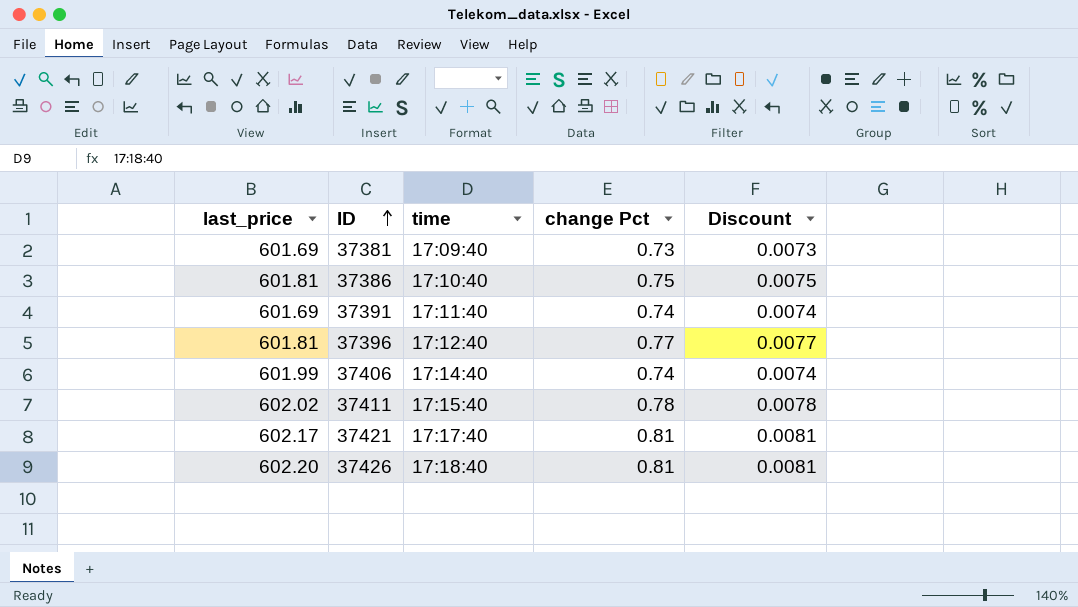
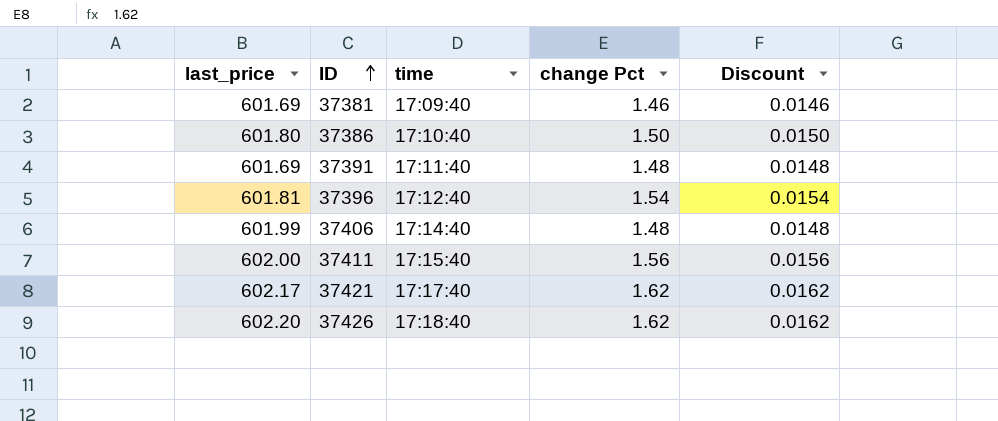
37381 | change Pct: 0.73 -> 1.46
37381 | Discount: 0.0073 -> 0.0146
37386 | last_price: 601.81 -> 601.80
37386 | change Pct: 0.75 -> 1.50
37386 | Discount: 0.0075 -> 0.0150
37391 | change Pct: 0.74 -> 1.48
37391 | Discount: 0.0074 -> 0.0148
37396 | change Pct: 0.77 -> 1.54
37396 | Discount: 0.0077 -> 0.0154
37406 | change Pct: 0.74 -> 1.48
37406 | Discount: 0.0074 -> 0.0148
37411 | last_price: 602.02 -> 602.00
37411 | change Pct: 0.78 -> 1.56
37411 | Discount: 0.0078 -> 0.0156
37421 | change Pct: 0.81 -> 1.62
37421 | Discount: 0.0081 -> 0.0162
37426 | change Pct: 0.81 -> 1.62
37426 | Discount: 0.0081 -> 0.0162

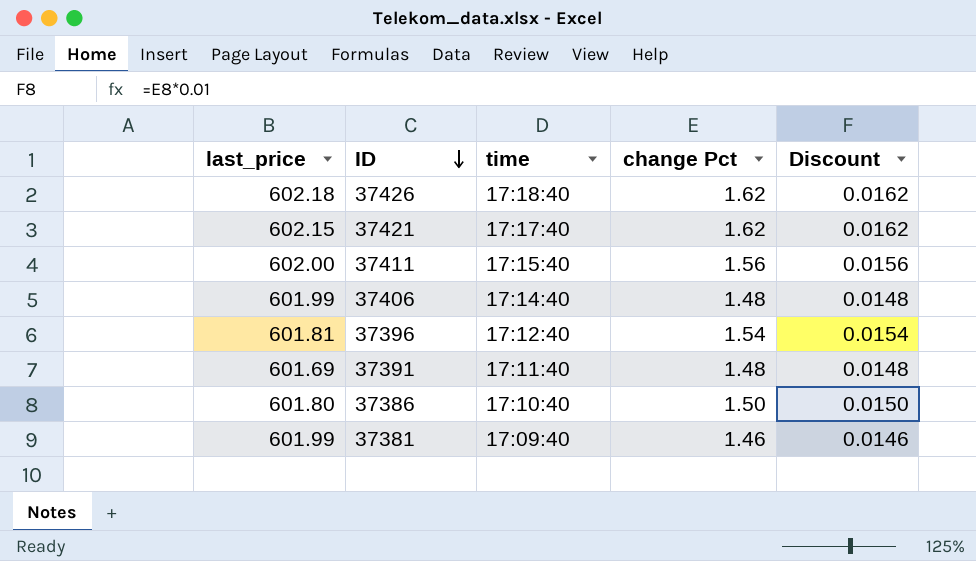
row order: ID ascending -> ID descending
37426 | last_price: 602.20 -> 602.18
37421 | last_price: 602.17 -> 602.15
37381 | last_price: 601.69 -> 601.99

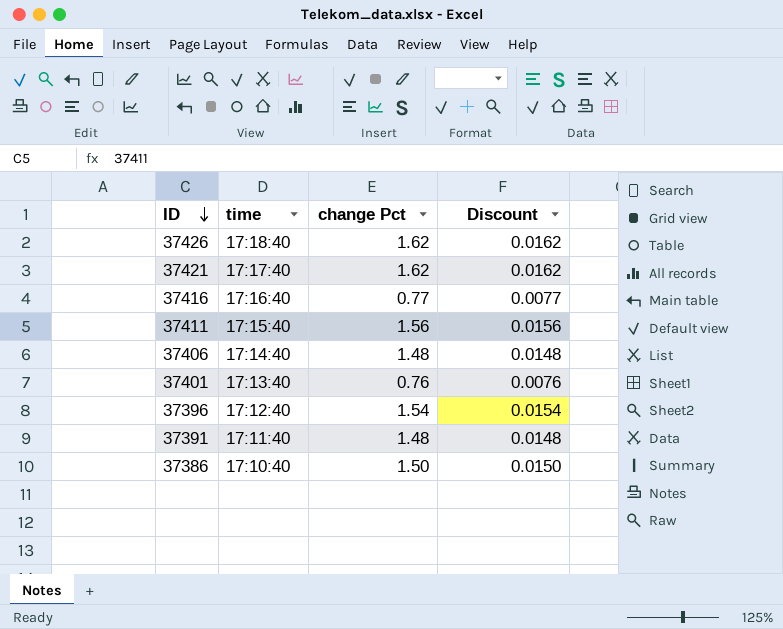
column last_price | position: 1 -> none
row 37381: 601.99 | 17:09:40 | 1.46 | 0.0146 -> none
row 37416: none -> 17:16:40 | 0.77 | 0.0077
row 37401: none -> 17:13:40 | 0.76 | 0.0076

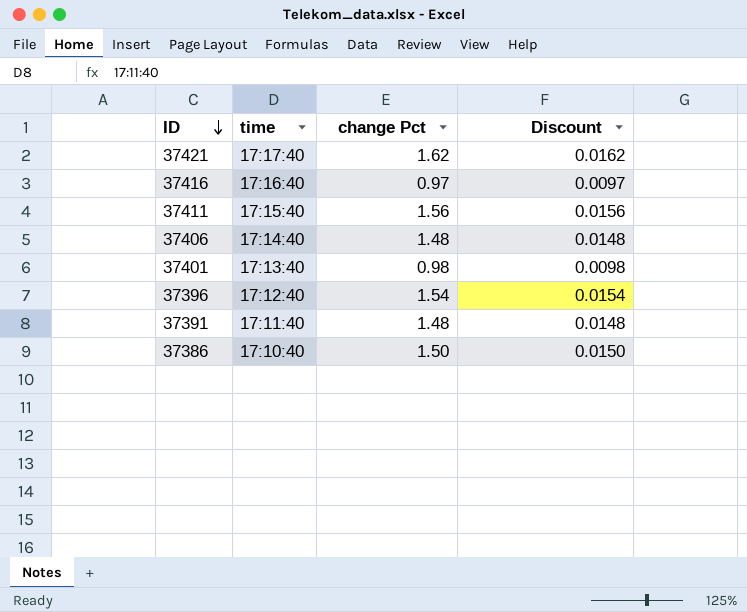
row 37426: 17:18:40 | 1.62 | 0.0162 -> none
37416 | change Pct: 0.77 -> 0.97
37416 | Discount: 0.0077 -> 0.0097
37401 | change Pct: 0.76 -> 0.98
37401 | Discount: 0.0076 -> 0.0098

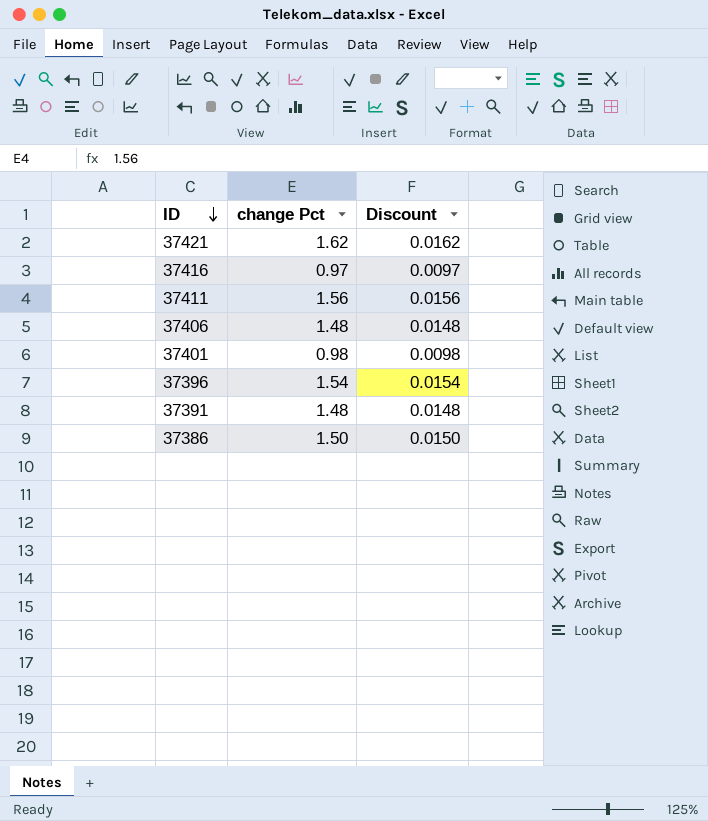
column time | position: 2 -> none

